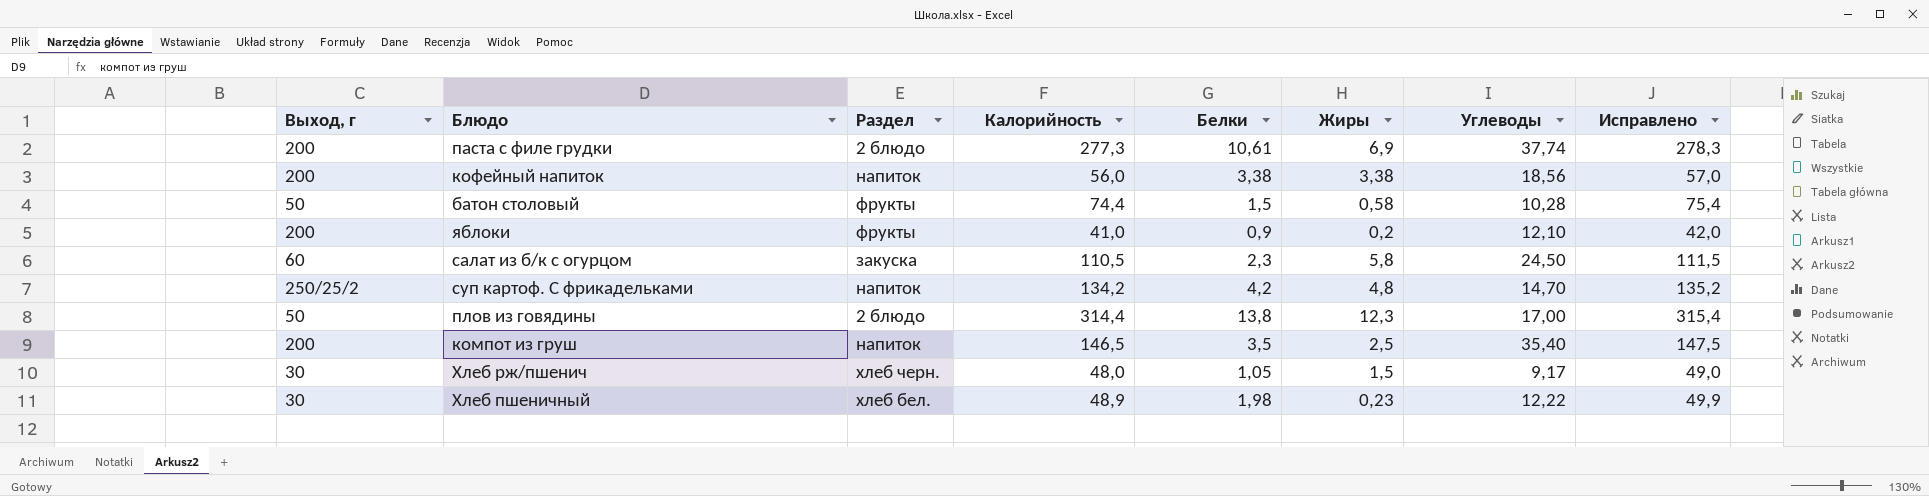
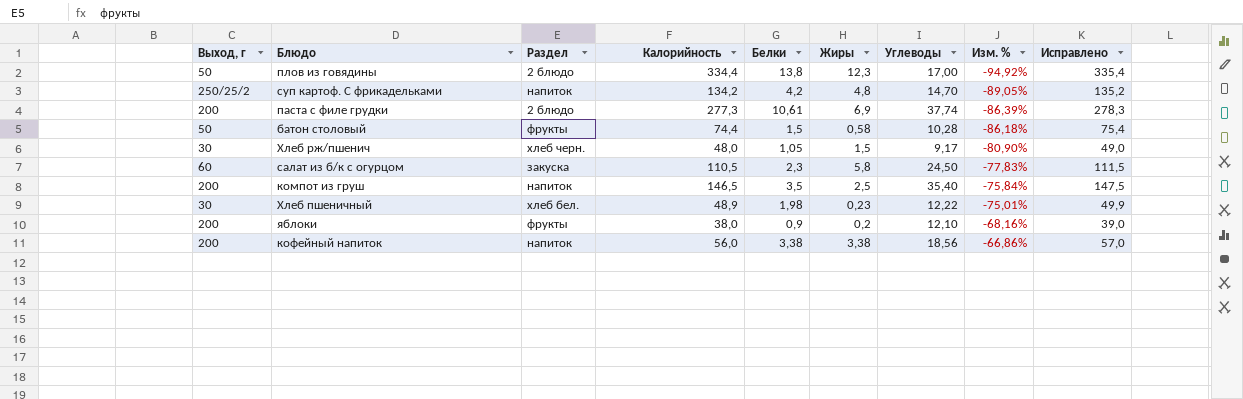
row order: none -> Изм. % ascending
column Изм. % | formula: none -> ([Углеводы] - [Калорийность]) / [Калорийность]
плов из говядины | Калорийность: 314,4 -> 334,4
плов из говядины | Исправлено: 315,4 -> 335,4
яблоки | Калорийность: 41,0 -> 38,0
яблоки | Исправлено: 42,0 -> 39,0

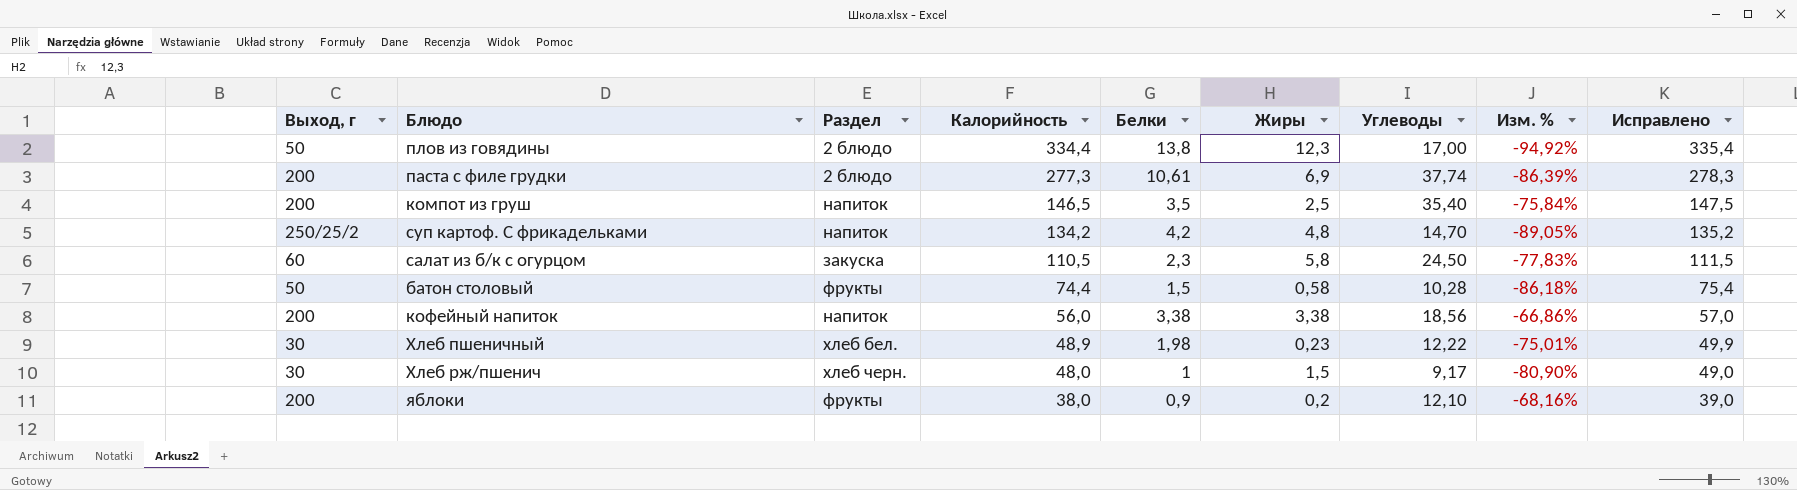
row order: Изм. % ascending -> Калорийность descending
Хлеб рж/пшенич | Белки: 1,05 -> 1

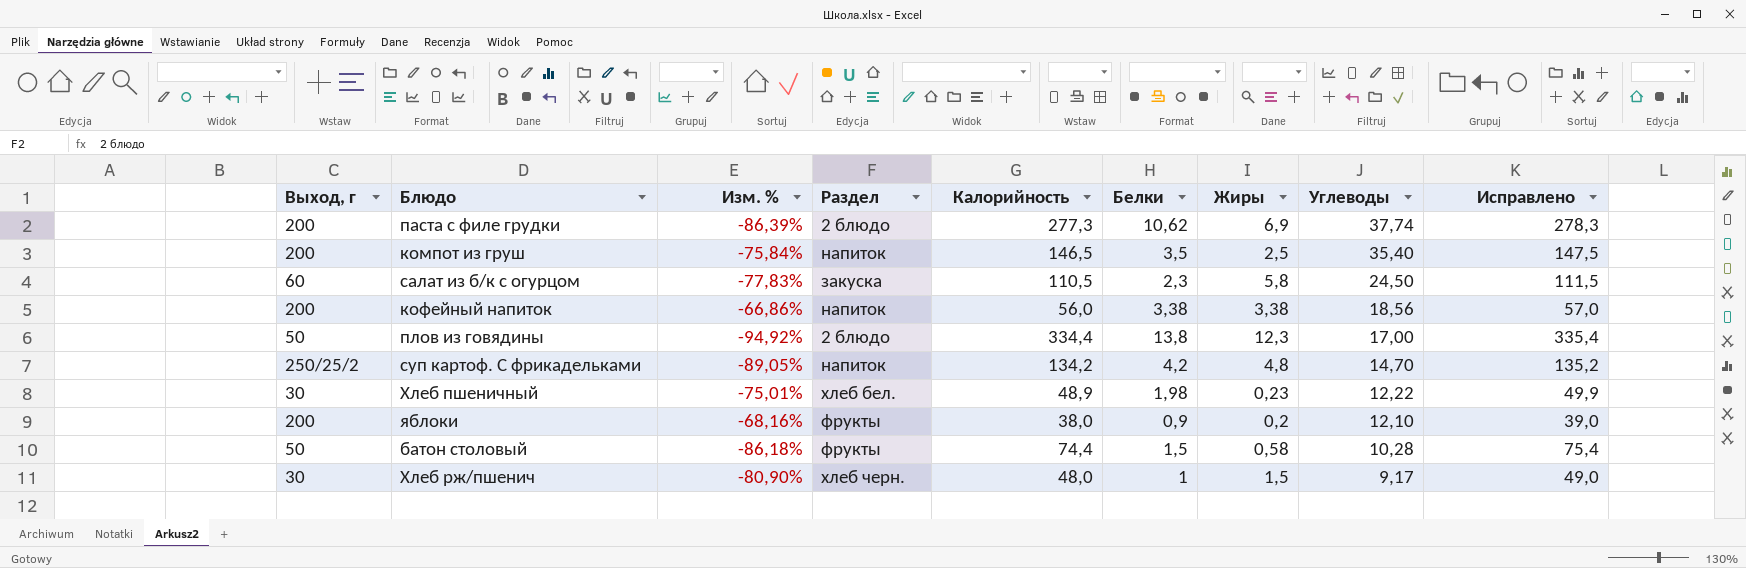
row order: Калорийность descending -> Углеводы descending
column Изм. % | position: 8 -> 3
паста с филе грудки | Белки: 10,61 -> 10,62

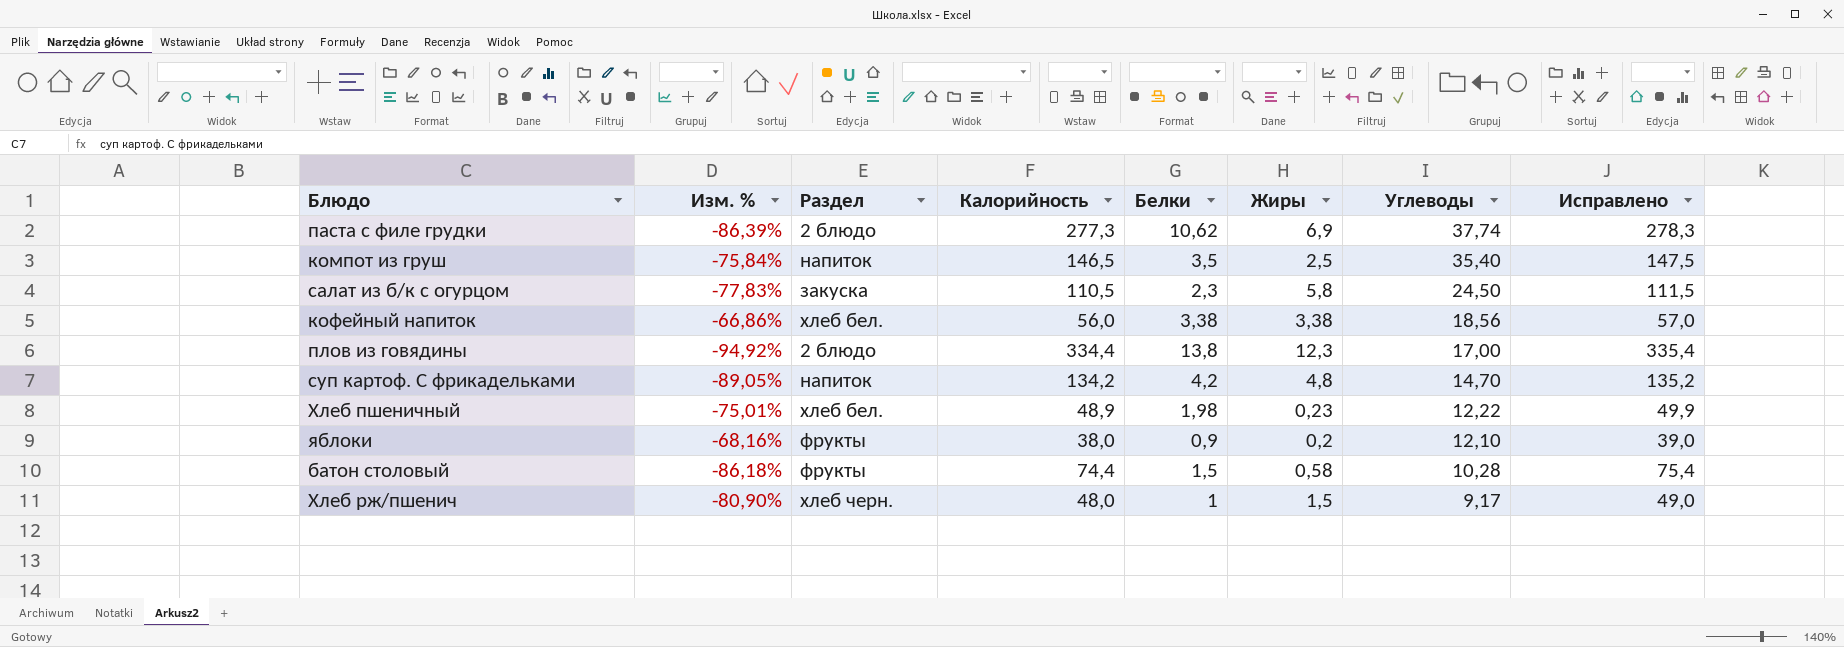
column Выход, г | position: 1 -> none
кофейный напиток | Раздел: напиток -> хлеб бел.

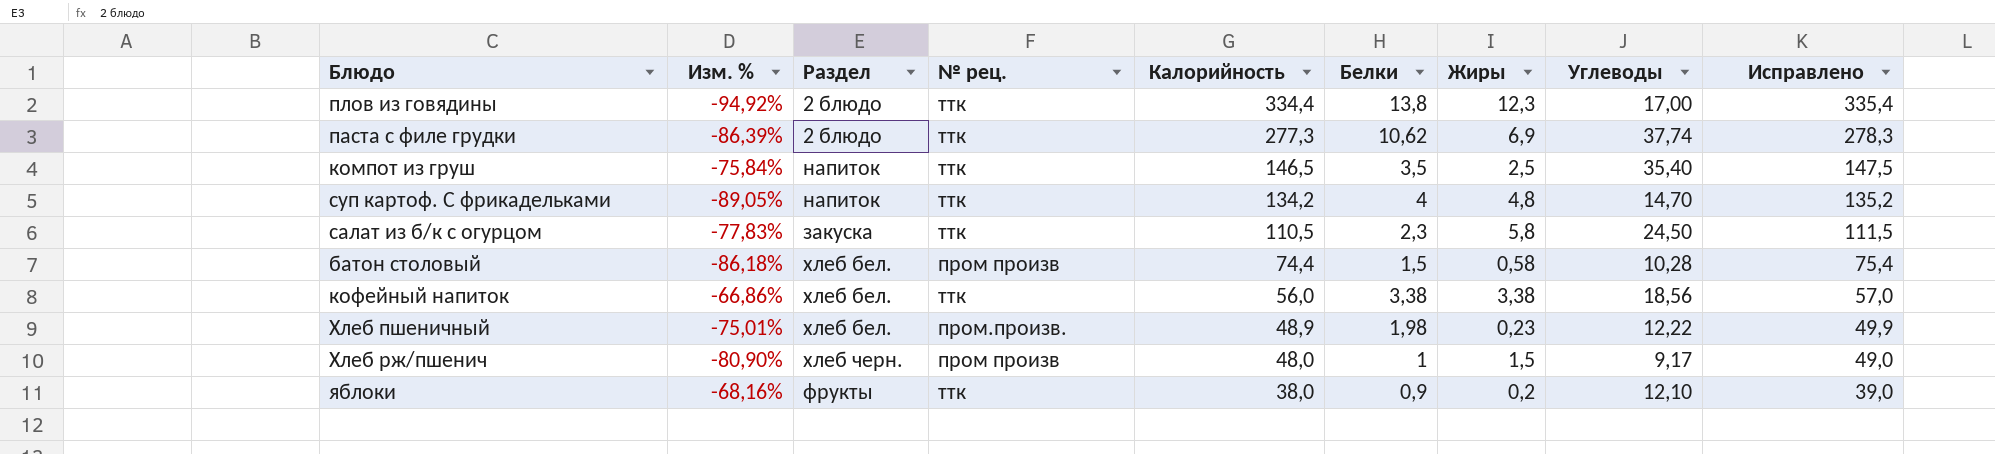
row order: Углеводы descending -> Калорийность descending
column № рец. | position: none -> 4
суп картоф. С фрикадельками | Белки: 4,2 -> 4
батон столовый | Раздел: фрукты -> хлеб бел.

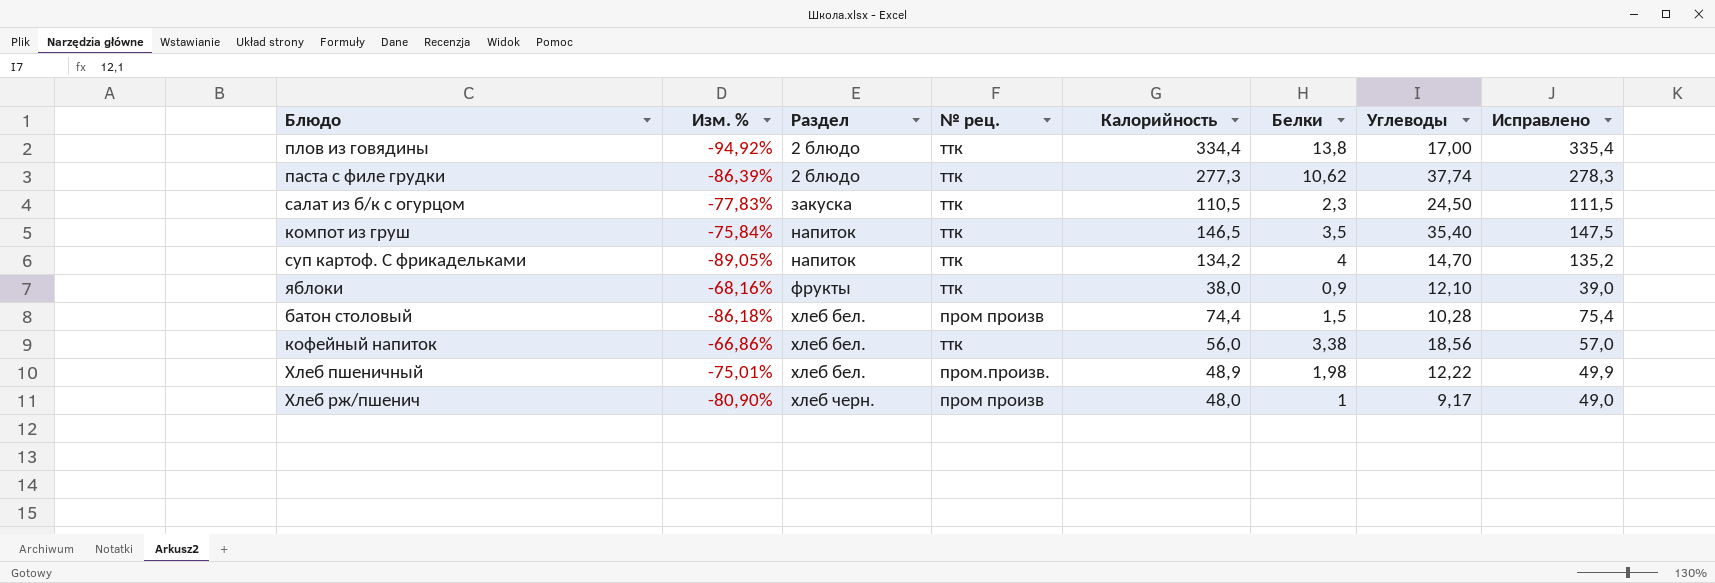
row order: Калорийность descending -> Раздел ascending
column Жиры | position: 7 -> none

